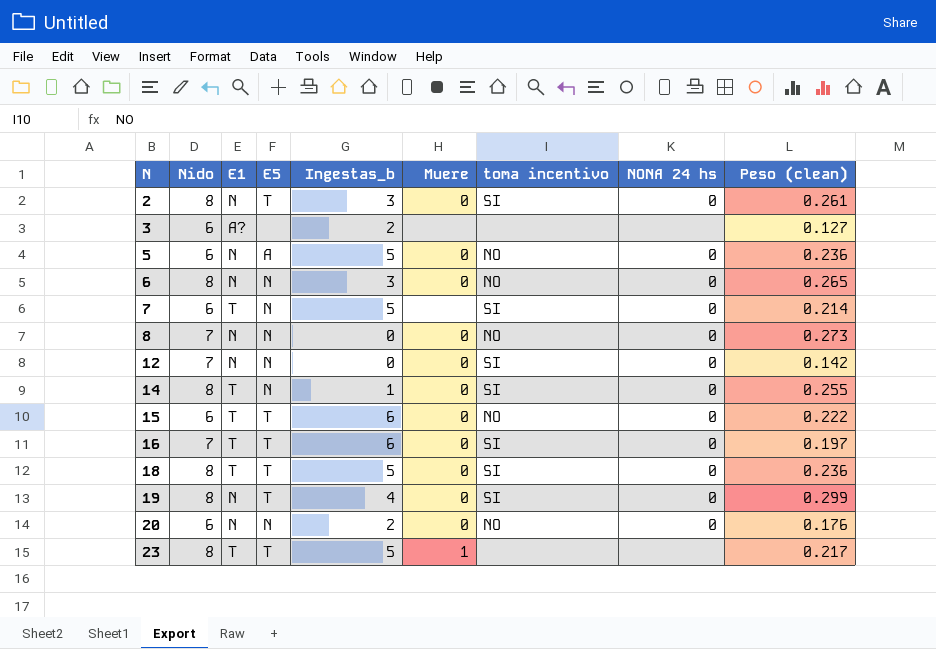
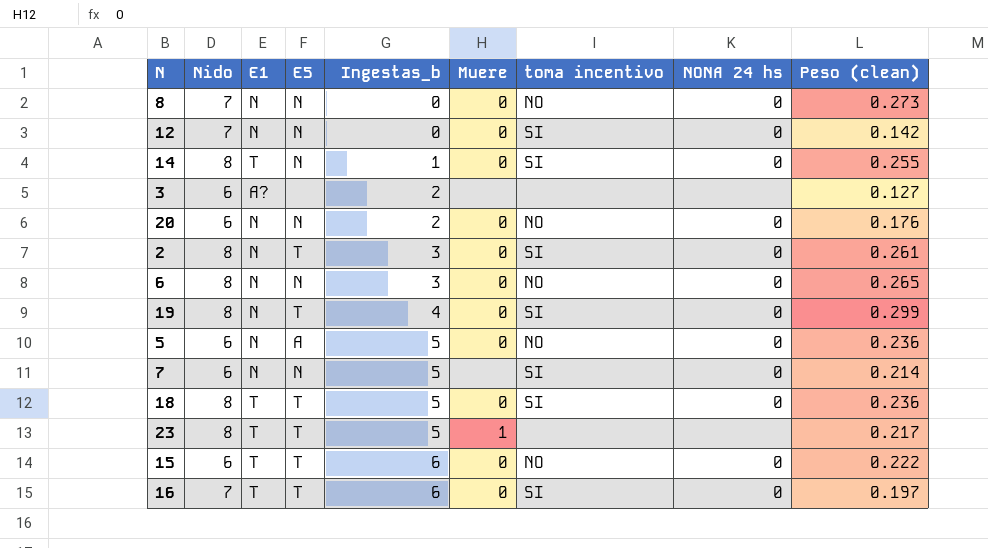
row order: N ascending -> Ingestas_b ascending
7 | E1: T -> N

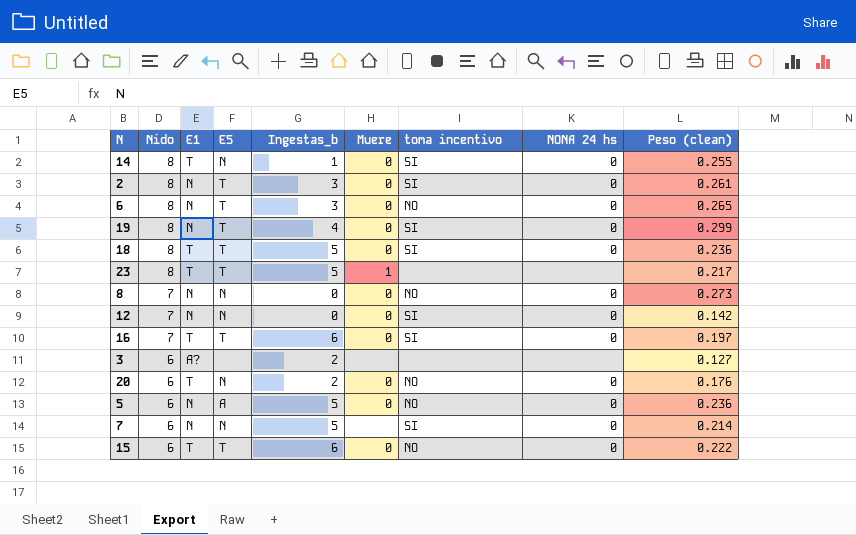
row order: Ingestas_b ascending -> Nido descending
6 | E5: N -> T
20 | E1: N -> T

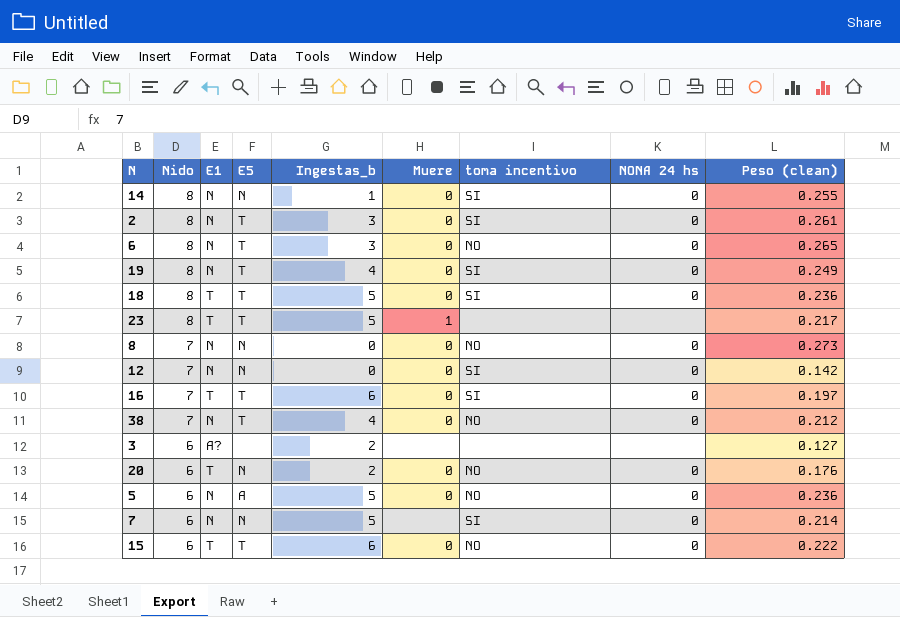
14 | E1: T -> N
19 | Peso (clean): 0.299 -> 0.249
row 38: none -> 7 | N | T | 4 | 0 | NO | 0 | 0.212

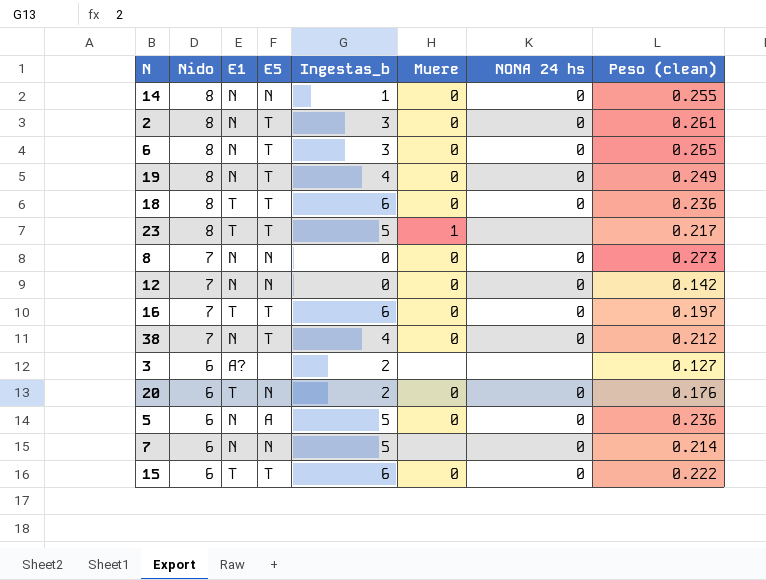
column toma incentivo | position: 7 -> none
18 | Ingestas_b: 5 -> 6

